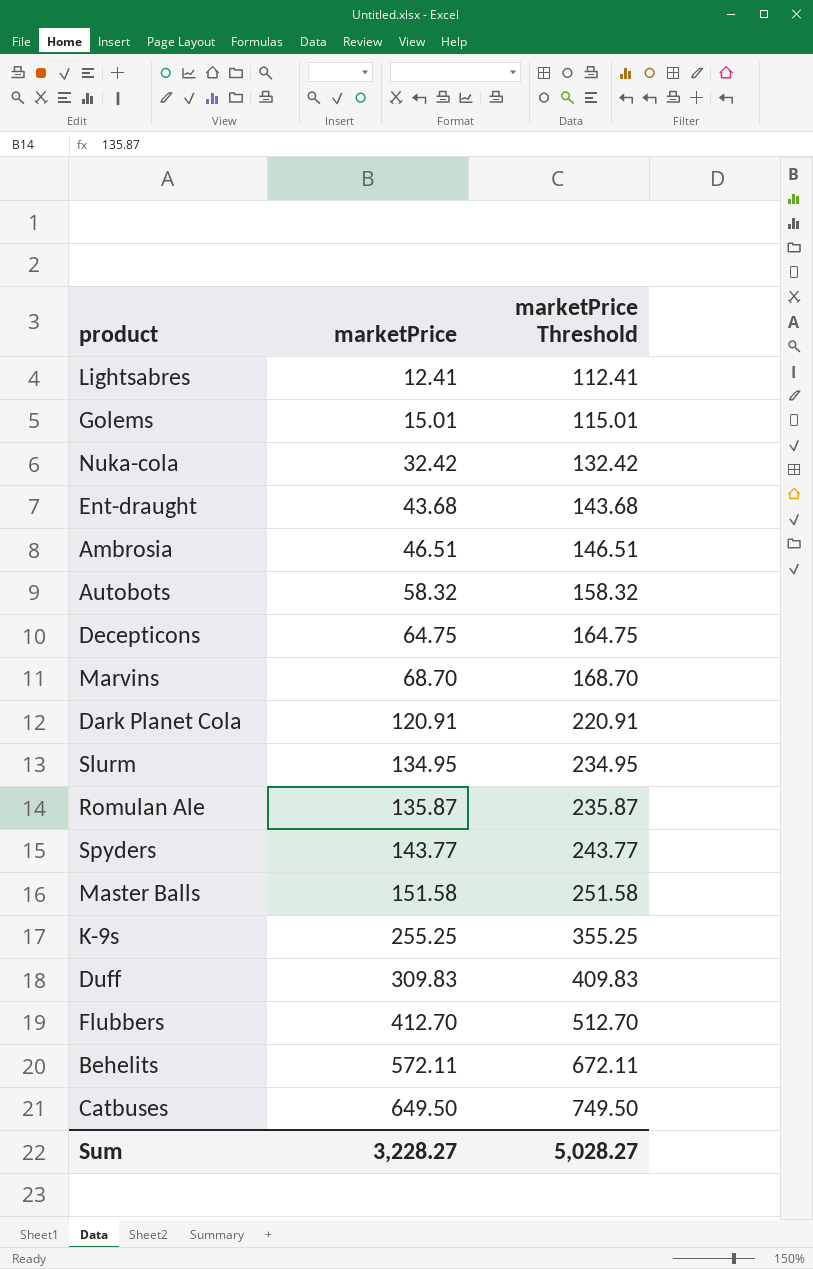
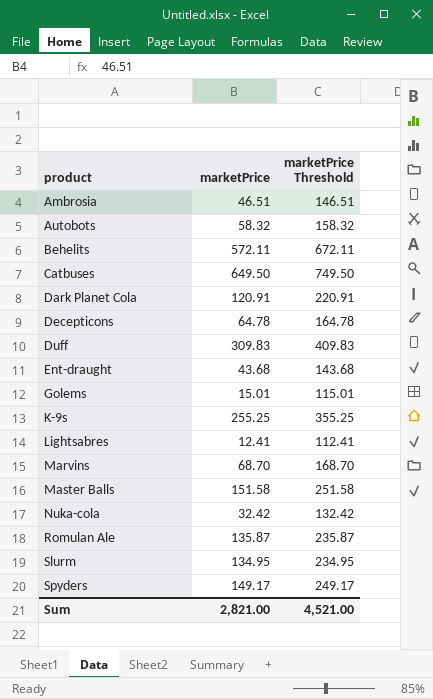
row order: marketPrice ascending -> product ascending
row Flubbers: 412.70 | 512.70 -> none
Decepticons | marketPrice: 64.75 -> 64.78
Decepticons | marketPrice Threshold: 164.75 -> 164.78
Spyders | marketPrice: 143.77 -> 149.17
Spyders | marketPrice Threshold: 243.77 -> 249.17
Sum | marketPrice: 3,228.27 -> 2,821.00
Sum | marketPrice Threshold: 5,028.27 -> 4,521.00

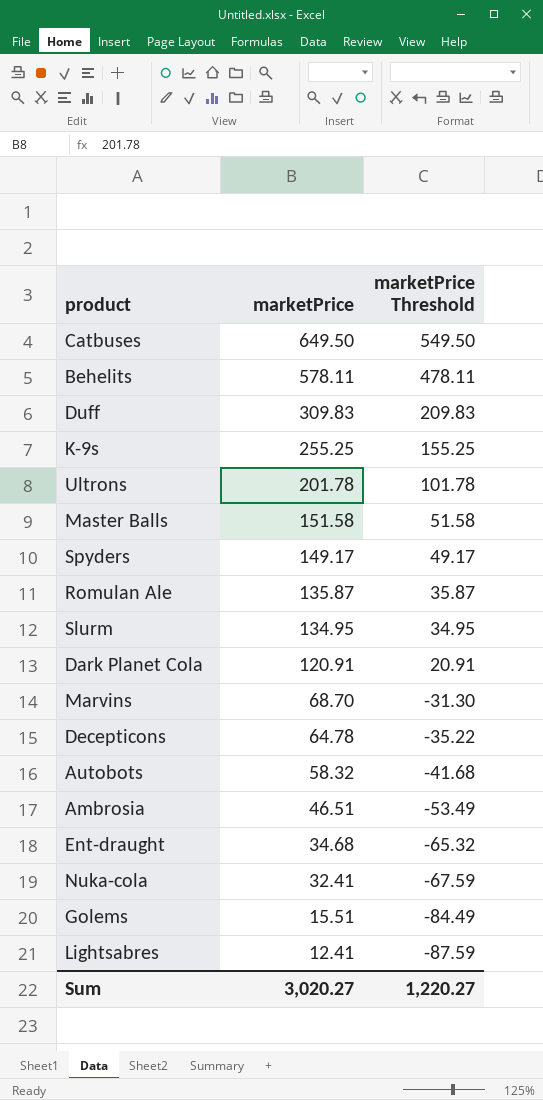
row order: product ascending -> marketPrice descending
column marketPrice Threshold | formula: [marketPrice] + 100 -> [marketPrice] - 100
Behelits | marketPrice: 572.11 -> 578.11
row Ultrons: none -> 201.78 | 101.78
Ent-draught | marketPrice: 43.68 -> 34.68
Nuka-cola | marketPrice: 32.42 -> 32.41
Golems | marketPrice: 15.01 -> 15.51
Sum | marketPrice: 2,821.00 -> 3,020.27
Sum | marketPrice Threshold: 4,521.00 -> 1,220.27

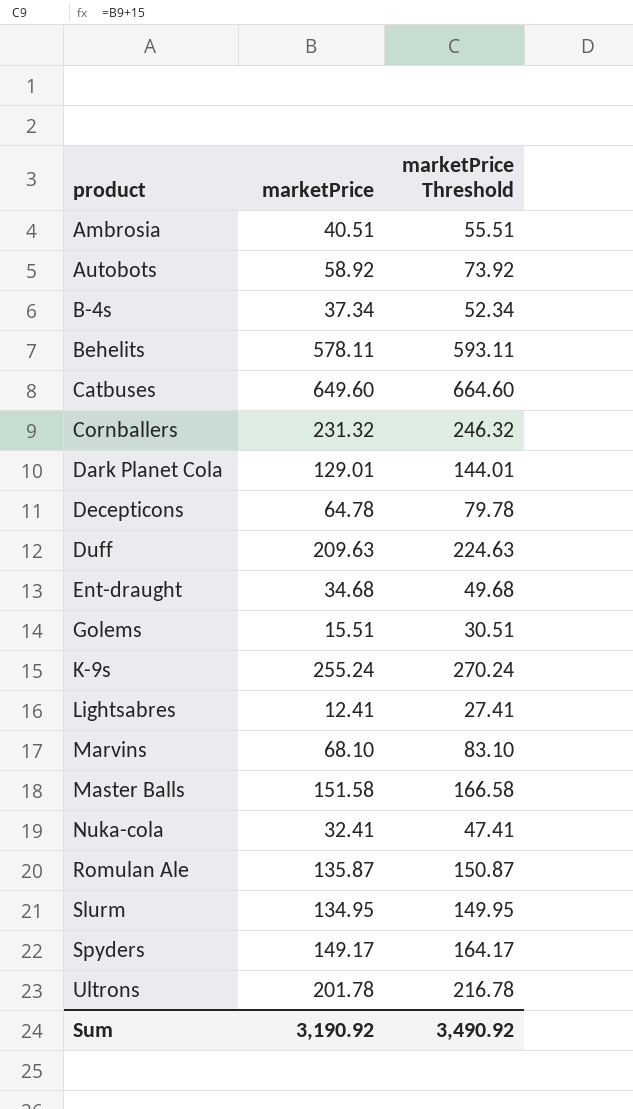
row order: marketPrice descending -> product ascending
column marketPrice Threshold | formula: [marketPrice] - 100 -> [marketPrice] + 15
Ambrosia | marketPrice: 46.51 -> 40.51
Autobots | marketPrice: 58.32 -> 58.92
row B-4s: none -> 37.34 | 52.34
Catbuses | marketPrice: 649.50 -> 649.60
row Cornballers: none -> 231.32 | 246.32
Dark Planet Cola | marketPrice: 120.91 -> 129.01
Duff | marketPrice: 309.83 -> 209.63
K-9s | marketPrice: 255.25 -> 255.24
Marvins | marketPrice: 68.70 -> 68.10
Sum | marketPrice: 3,020.27 -> 3,190.92
Sum | marketPrice Threshold: 1,220.27 -> 3,490.92

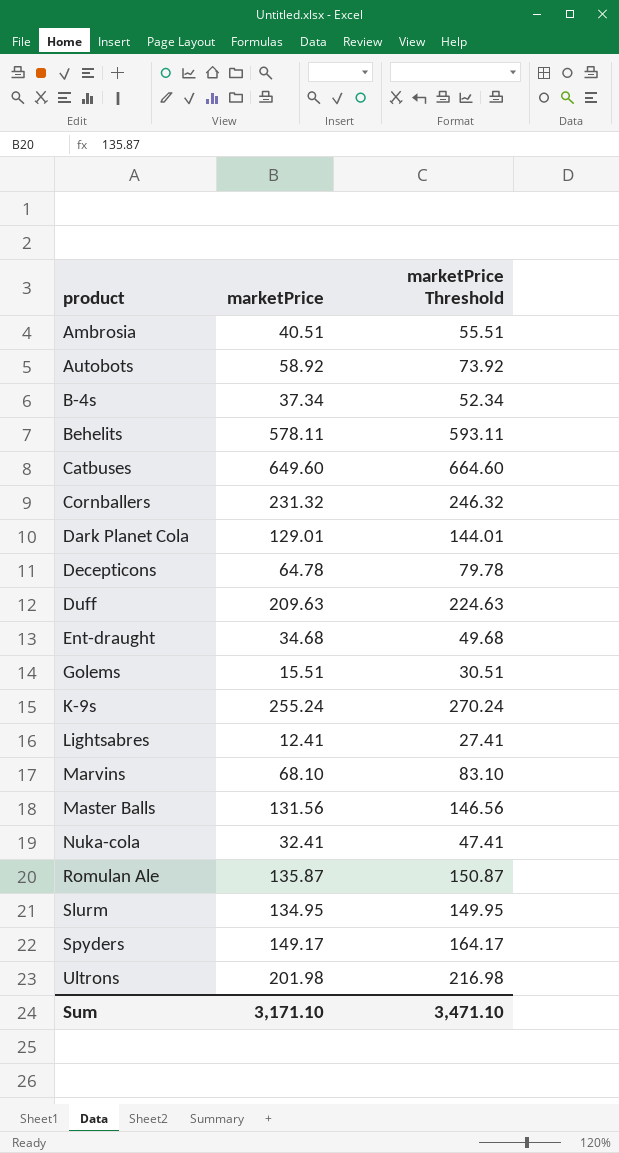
Master Balls | marketPrice: 151.58 -> 131.56
Master Balls | marketPrice Threshold: 166.58 -> 146.56
Ultrons | marketPrice: 201.78 -> 201.98
Ultrons | marketPrice Threshold: 216.78 -> 216.98
Sum | marketPrice: 3,190.92 -> 3,171.10
Sum | marketPrice Threshold: 3,490.92 -> 3,471.10

